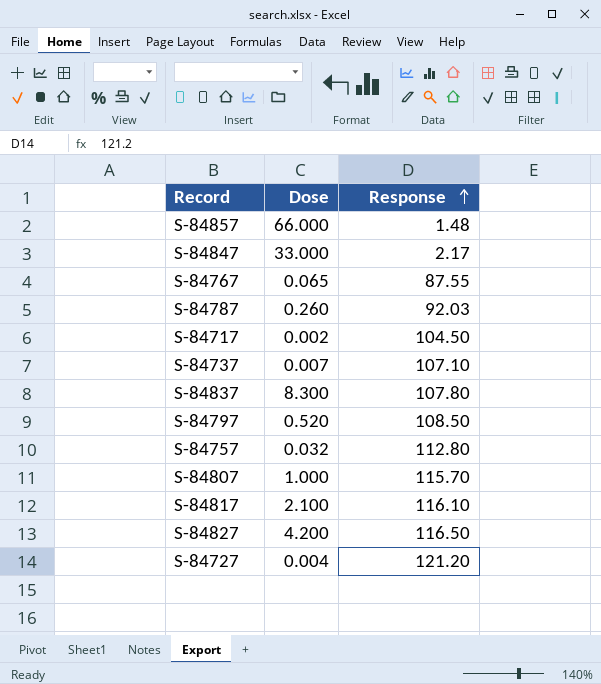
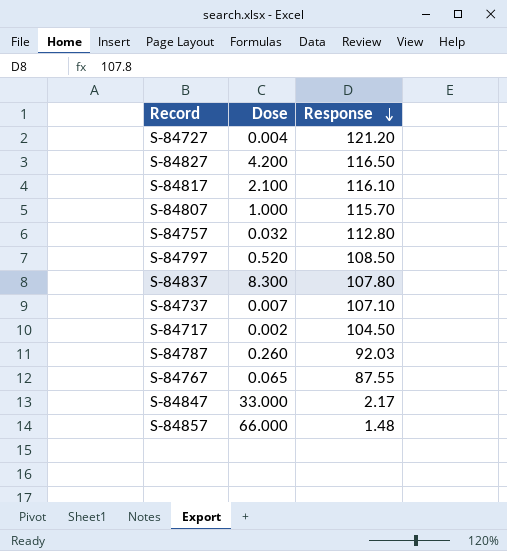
row order: Response ascending -> Response descending

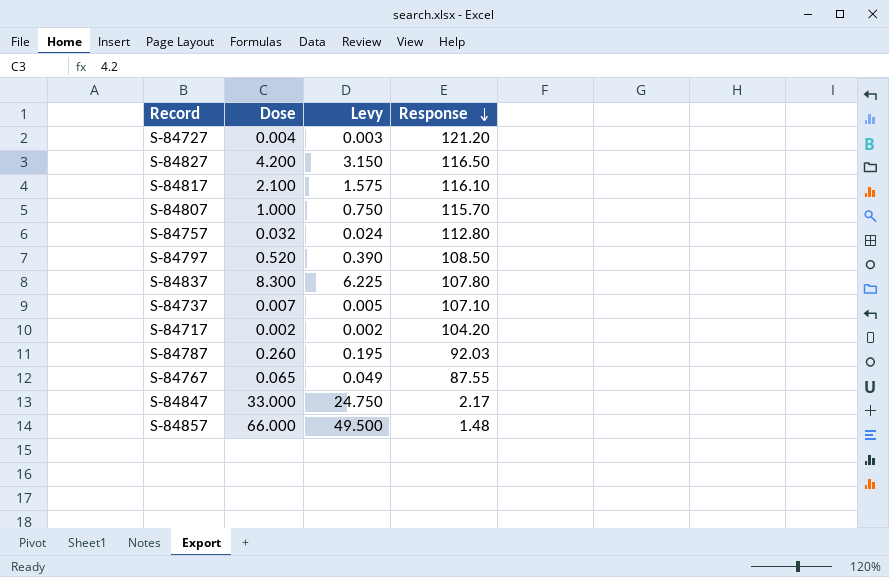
column Levy | formula: none -> [Dose] * 0.75
S-84717 | Response: 104.50 -> 104.20

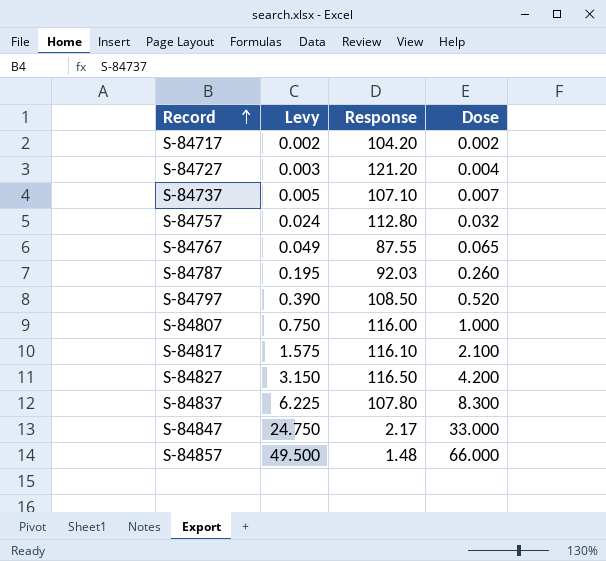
row order: Response descending -> Record ascending
column Dose | position: 2 -> 4
S-84807 | Response: 115.70 -> 116.00

